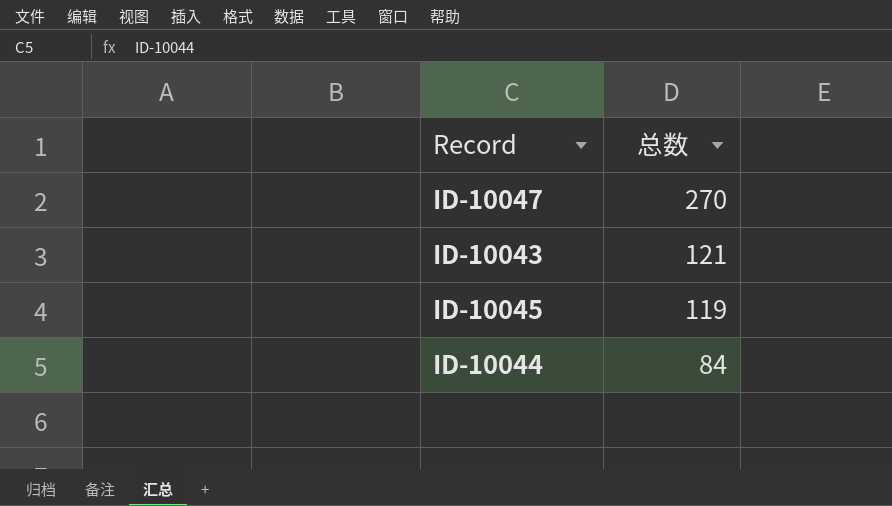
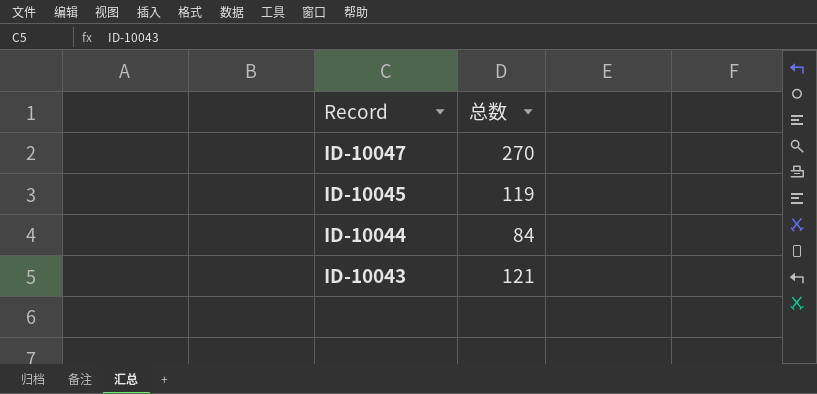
row order: 总数 descending -> Record descending

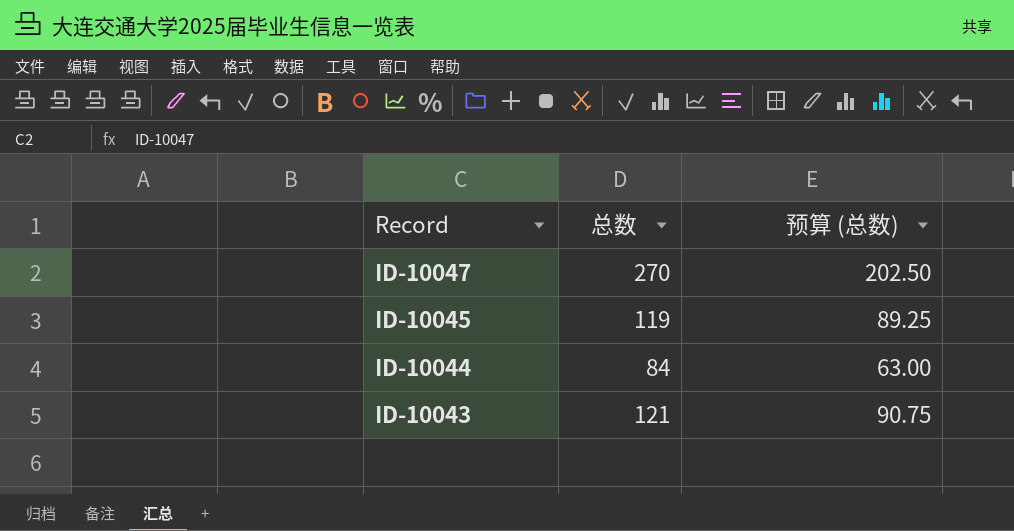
column 预算 (总数) | formula: none -> [总数] * 0.75

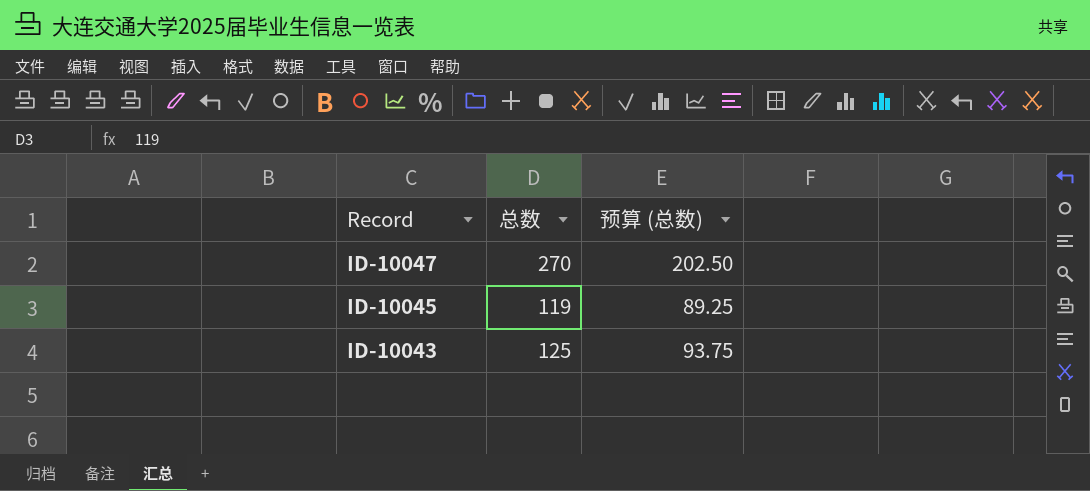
row ID-10044: 84 | 63.00 -> none
ID-10043 | 总数: 121 -> 125
ID-10043 | 预算 (总数): 90.75 -> 93.75

